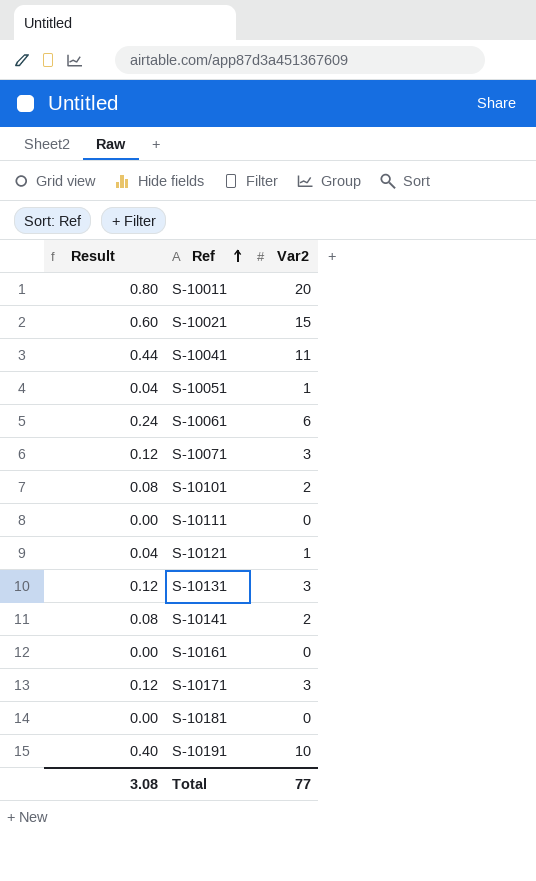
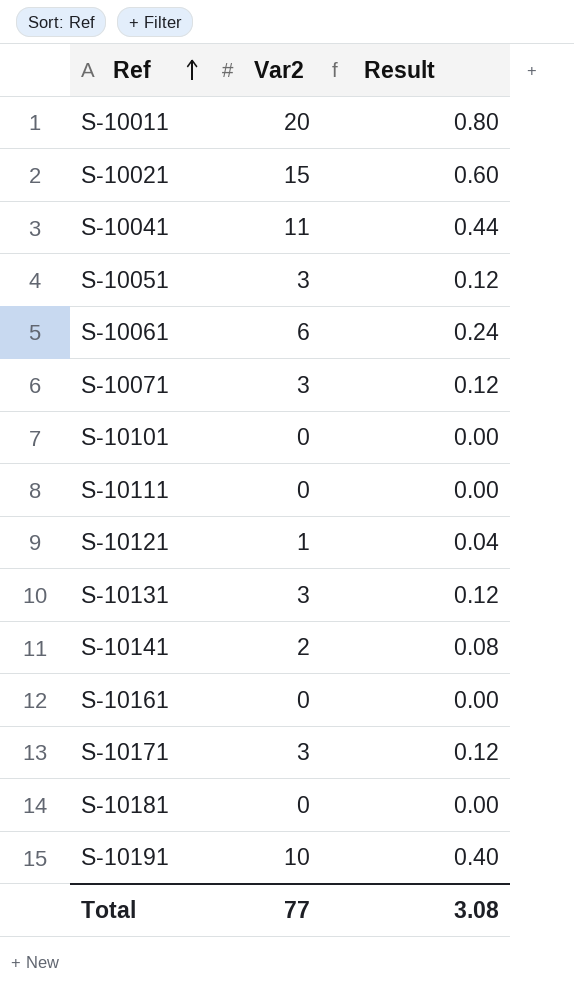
column Result | position: 1 -> 3
S-10051 | Var2: 1 -> 3
S-10051 | Result: 0.04 -> 0.12
S-10101 | Var2: 2 -> 0
S-10101 | Result: 0.08 -> 0.00

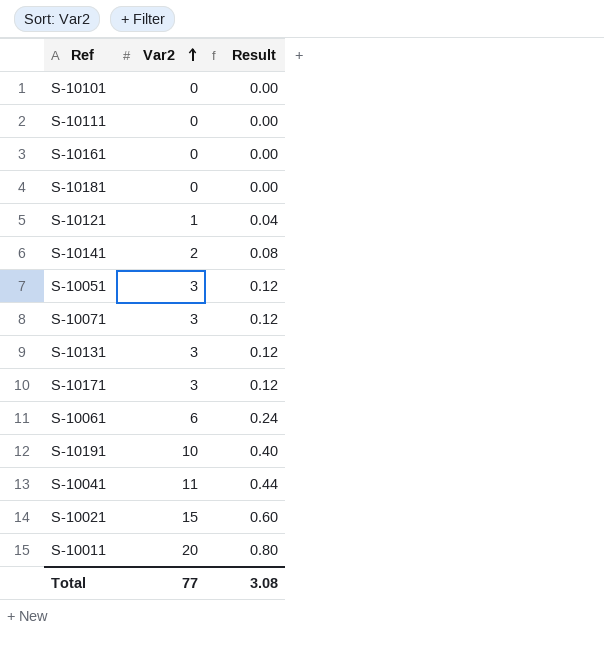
row order: Ref ascending -> Var2 ascending

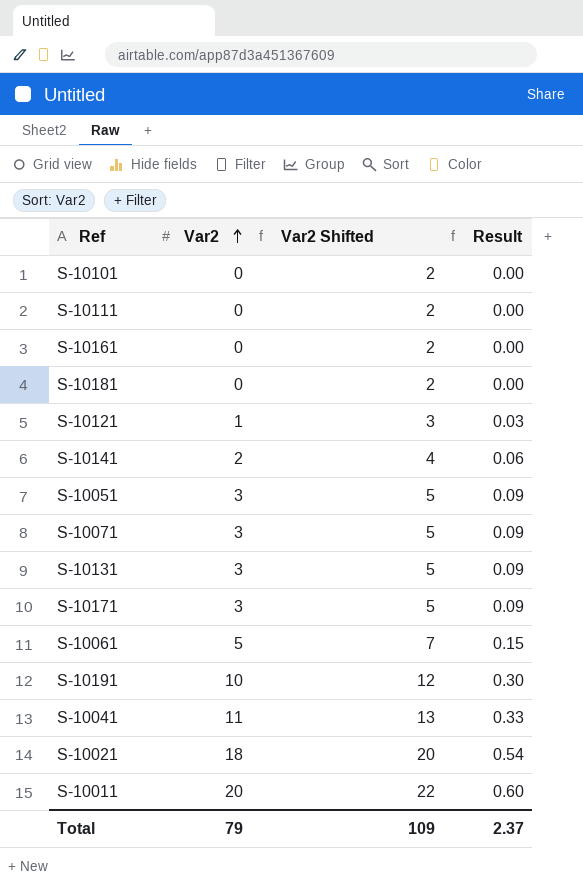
column Var2 Shifted | formula: none -> [Var2] + 2
column Result | formula: [Var2] * 0.04 -> [Var2] * 0.03
S-10061 | Var2: 6 -> 5
S-10021 | Var2: 15 -> 18
Total | Var2: 77 -> 79
Total | Result: 3.08 -> 2.37

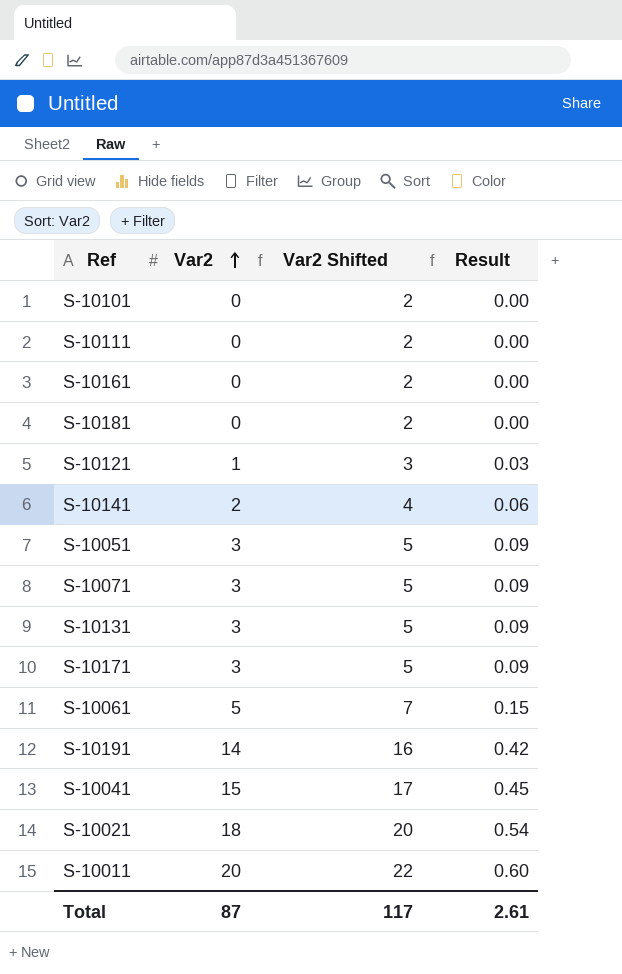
S-10191 | Var2: 10 -> 14
S-10191 | Var2 Shifted: 12 -> 16
S-10191 | Result: 0.30 -> 0.42
S-10041 | Var2: 11 -> 15
S-10041 | Var2 Shifted: 13 -> 17
S-10041 | Result: 0.33 -> 0.45
Total | Var2: 79 -> 87
Total | Var2 Shifted: 109 -> 117
Total | Result: 2.37 -> 2.61

